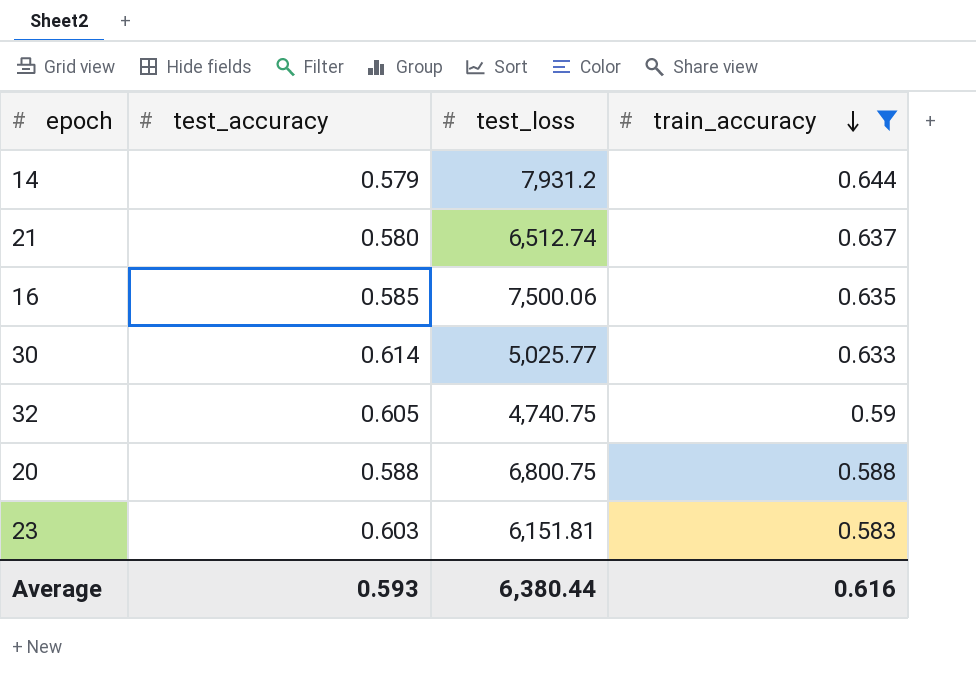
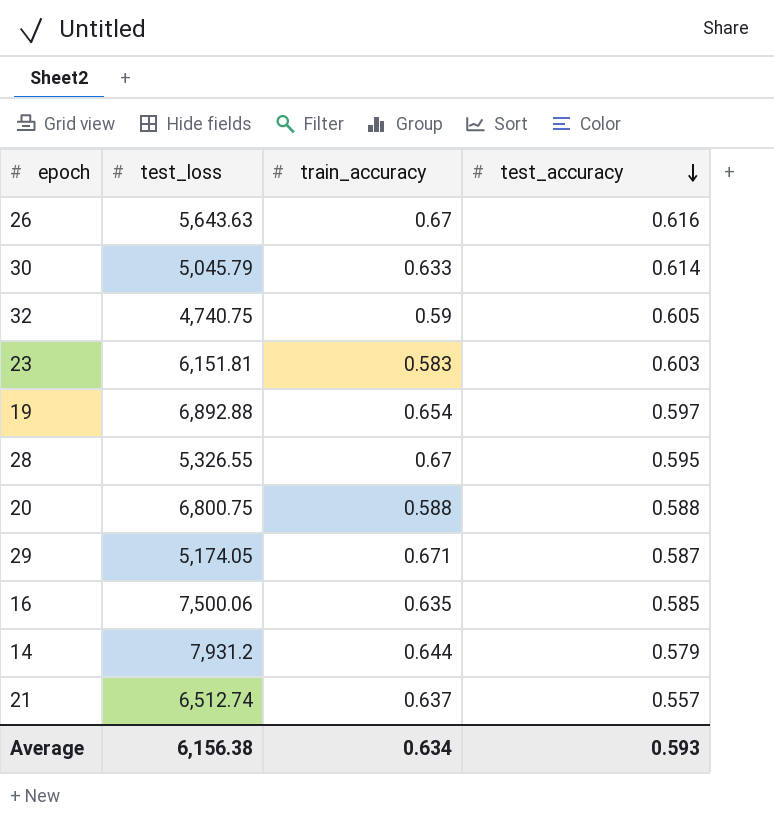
filter: train_accuracy <= 0.644 -> none
row order: train_accuracy descending -> test_accuracy descending
column test_accuracy | position: 2 -> 4
30 | test_loss: 5,025.77 -> 5,045.79
21 | test_accuracy: 0.580 -> 0.557
Average | test_loss: 6,380.44 -> 6,156.38
Average | train_accuracy: 0.616 -> 0.634

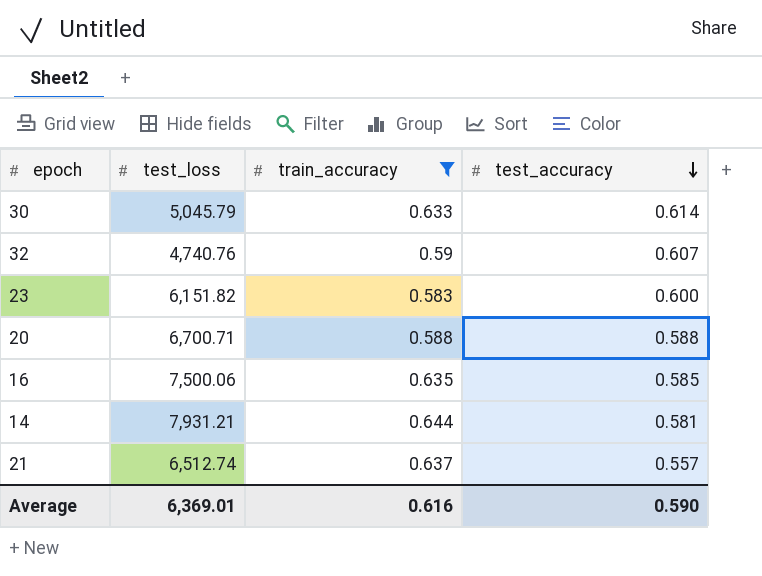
filter: none -> train_accuracy <= 0.644
32 | test_loss: 4,740.75 -> 4,740.76
32 | test_accuracy: 0.605 -> 0.607
23 | test_loss: 6,151.81 -> 6,151.82
23 | test_accuracy: 0.603 -> 0.600
20 | test_loss: 6,800.75 -> 6,700.71
14 | test_loss: 7,931.2 -> 7,931.21
14 | test_accuracy: 0.579 -> 0.581
Average | test_loss: 6,156.38 -> 6,369.01
Average | train_accuracy: 0.634 -> 0.616
Average | test_accuracy: 0.593 -> 0.590

